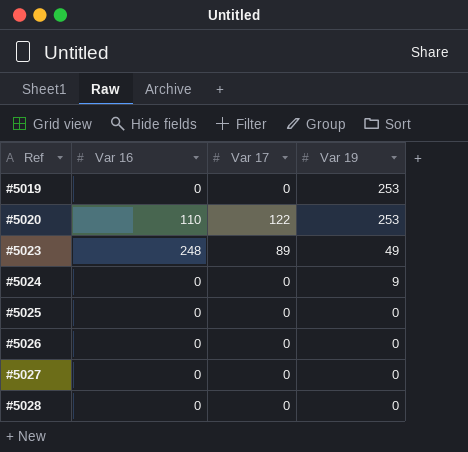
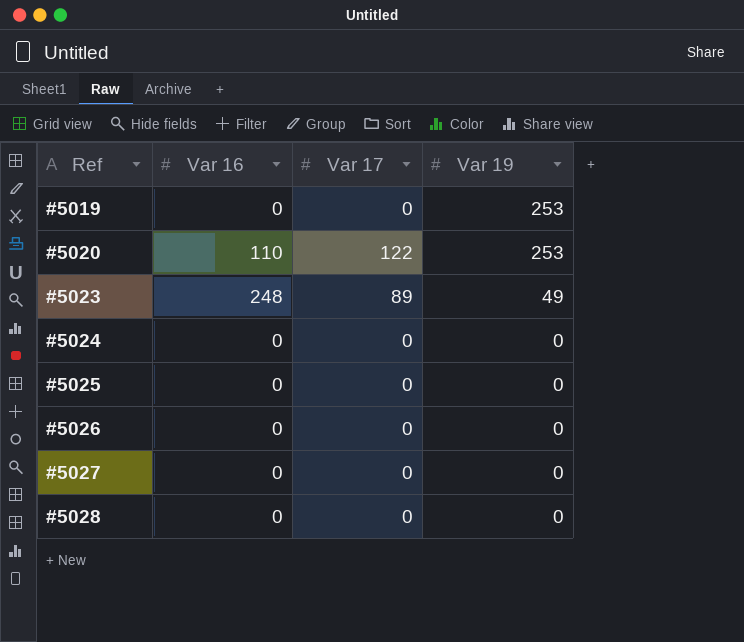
#5024 | Var 19: 9 -> 0

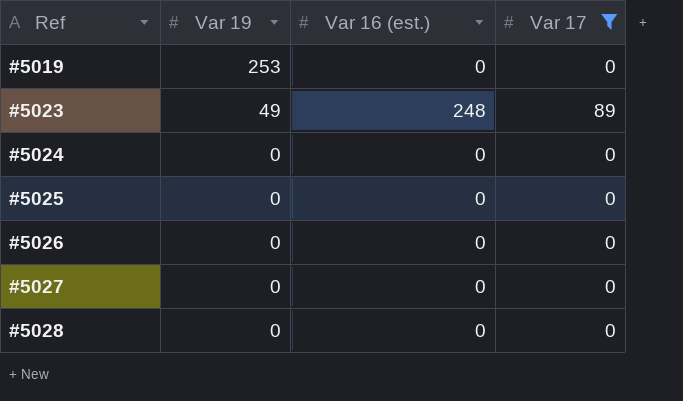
filter: none -> Var 17 != 122
column Var 19 | position: 4 -> 2
column name: Var 16 -> Var 16 (est.)

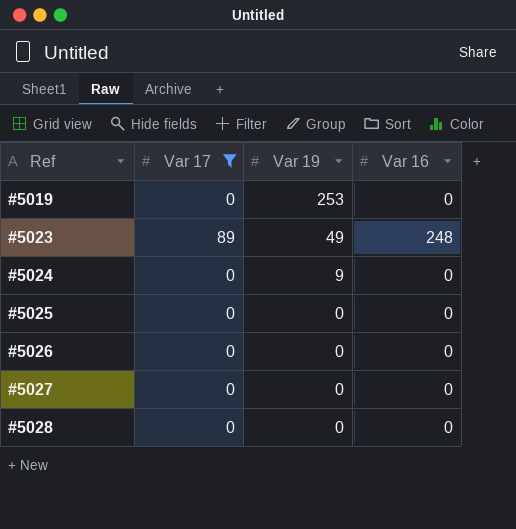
column Var 17 | position: 4 -> 2
column name: Var 16 (est.) -> Var 16
#5024 | Var 19: 0 -> 9

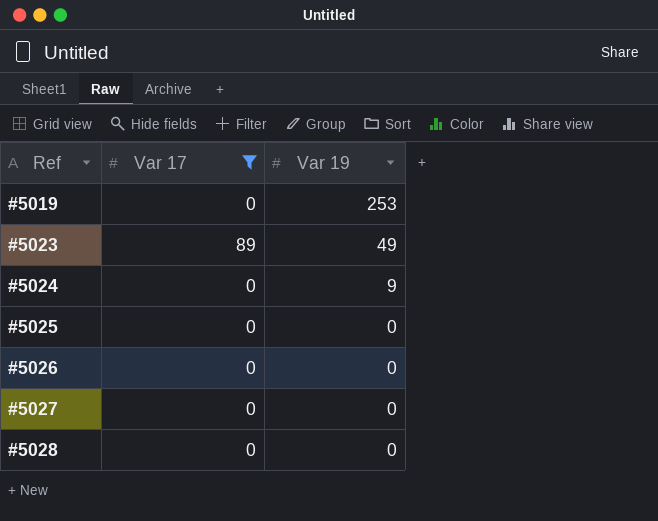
column Var 16 | position: 4 -> none

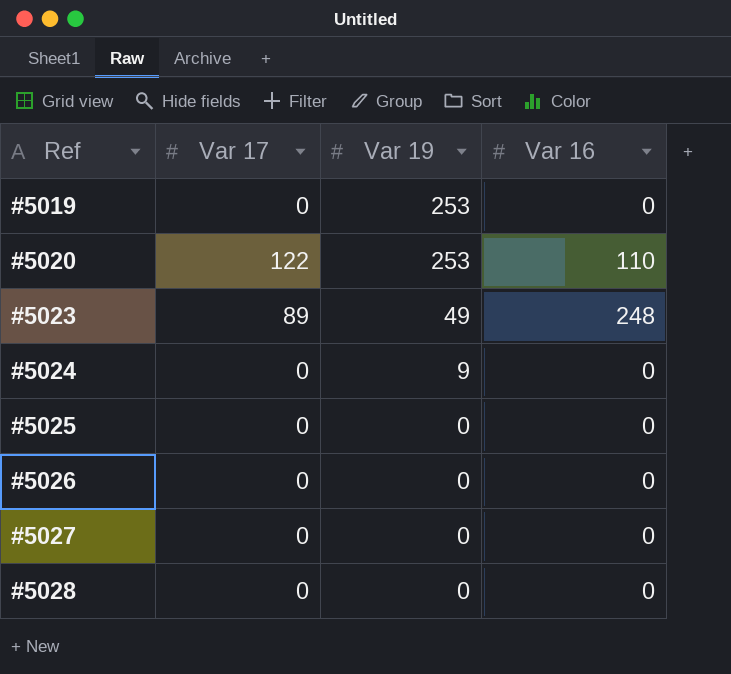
filter: Var 17 != 122 -> none
column Var 16 | position: none -> 4

